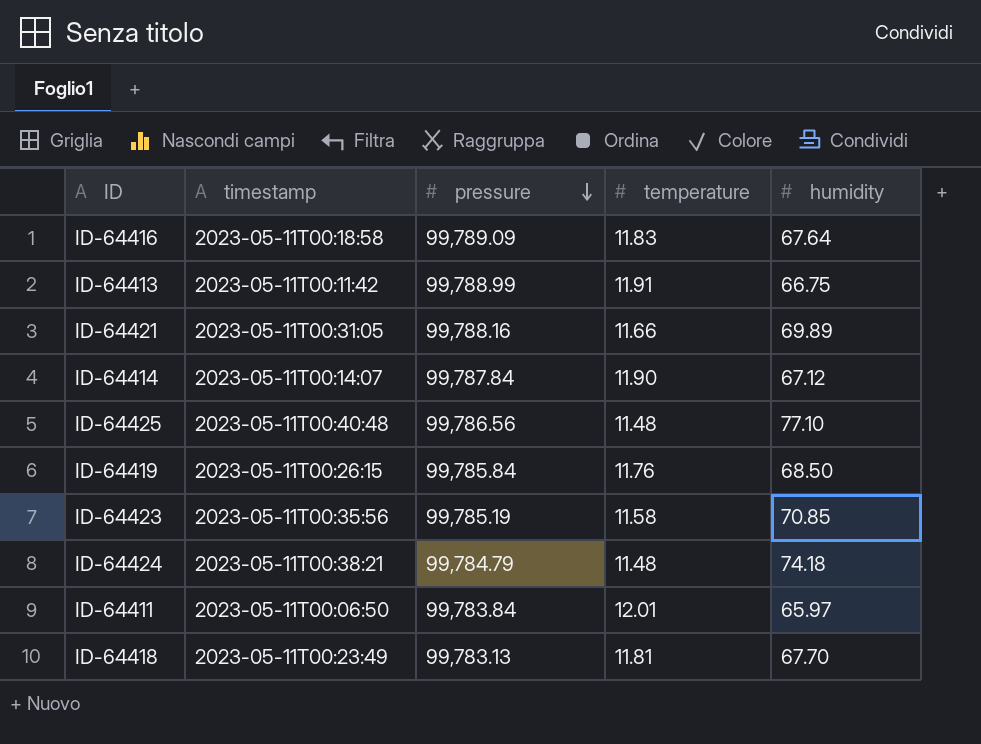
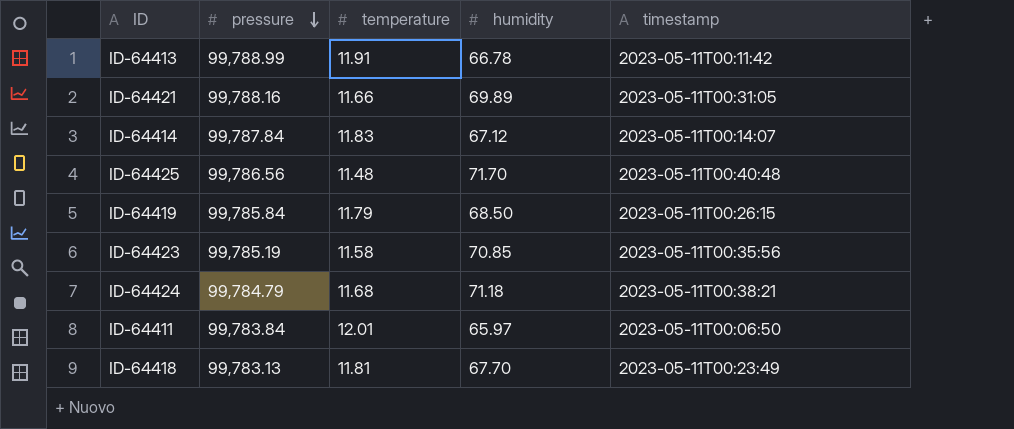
column timestamp | position: 2 -> 5
row ID-64416: 2023-05-11T00:18:58 | 99,789.09 | 11.83 | 67.64 -> none
ID-64413 | humidity: 66.75 -> 66.78
ID-64414 | temperature: 11.90 -> 11.83
ID-64425 | humidity: 77.10 -> 71.70
ID-64419 | temperature: 11.76 -> 11.79
ID-64424 | temperature: 11.48 -> 11.68
ID-64424 | humidity: 74.18 -> 71.18

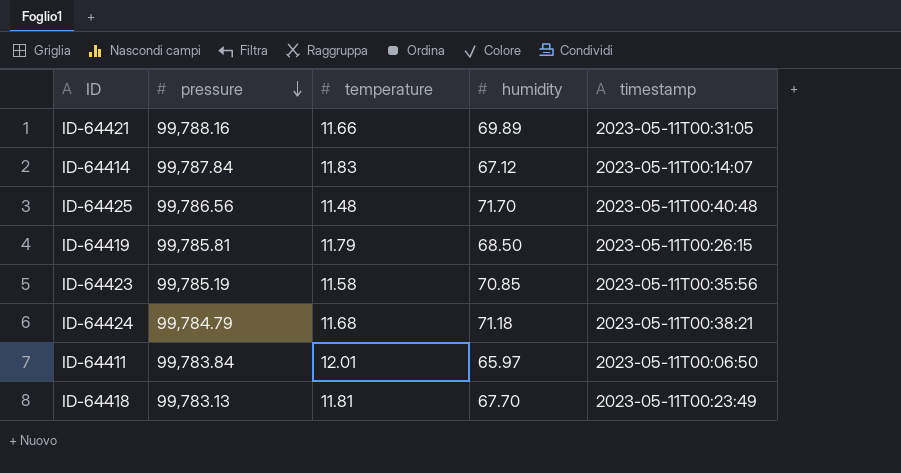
row ID-64413: 99,788.99 | 11.91 | 66.78 | 2023-05-11T00:11:42 -> none
ID-64419 | pressure: 99,785.84 -> 99,785.81

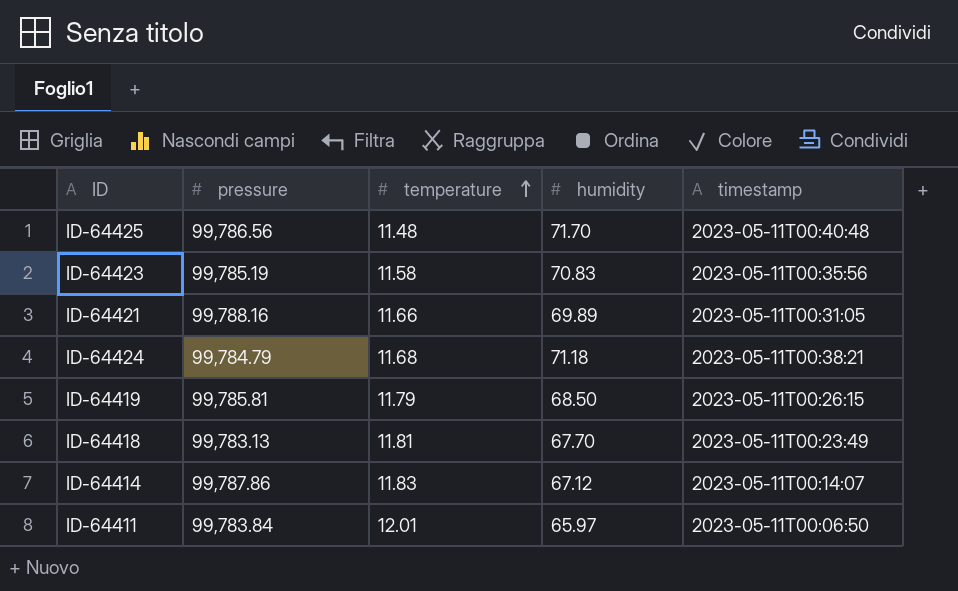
row order: pressure descending -> temperature ascending
ID-64423 | humidity: 70.85 -> 70.83
ID-64414 | pressure: 99,787.84 -> 99,787.86

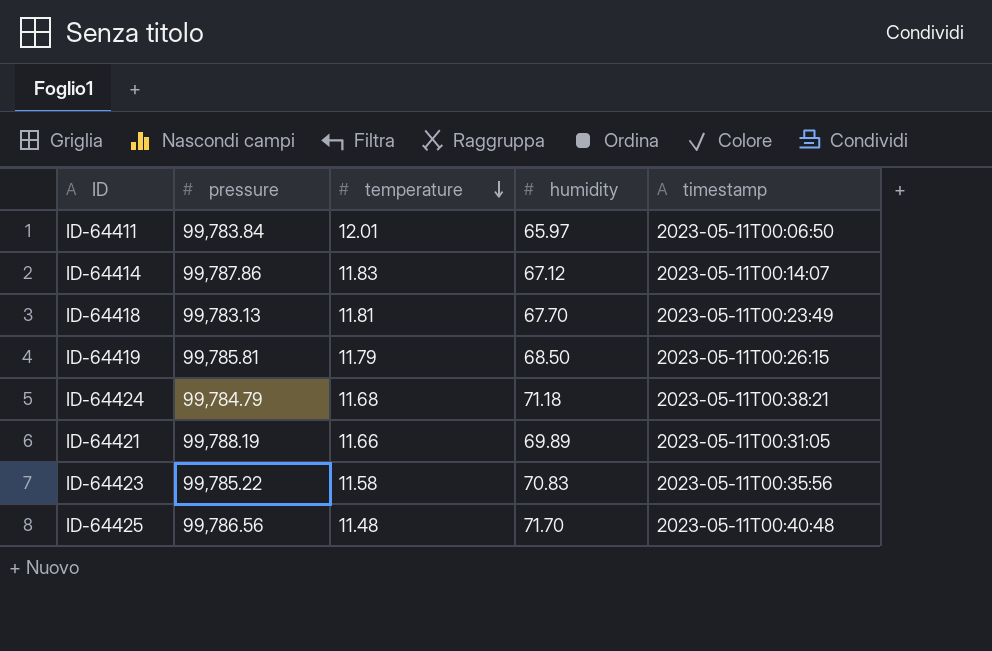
row order: temperature ascending -> temperature descending
ID-64421 | pressure: 99,788.16 -> 99,788.19
ID-64423 | pressure: 99,785.19 -> 99,785.22

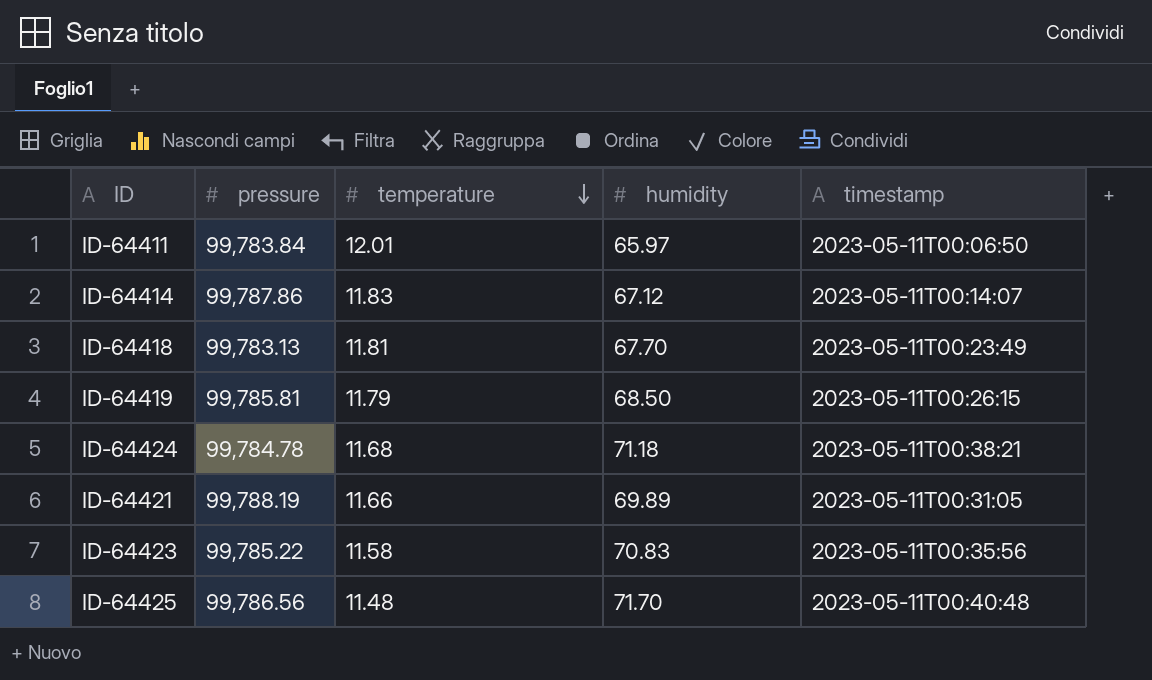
ID-64424 | pressure: 99,784.79 -> 99,784.78

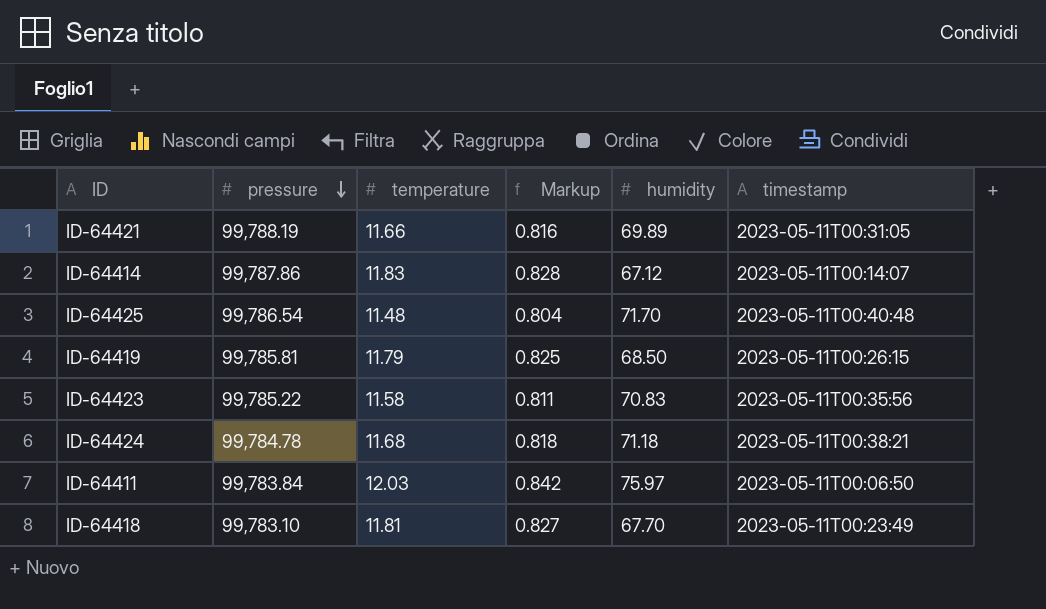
row order: temperature descending -> pressure descending
column Markup | formula: none -> [temperature] * 0.07
ID-64425 | pressure: 99,786.56 -> 99,786.54
ID-64411 | temperature: 12.01 -> 12.03
ID-64411 | humidity: 65.97 -> 75.97
ID-64418 | pressure: 99,783.13 -> 99,783.10

